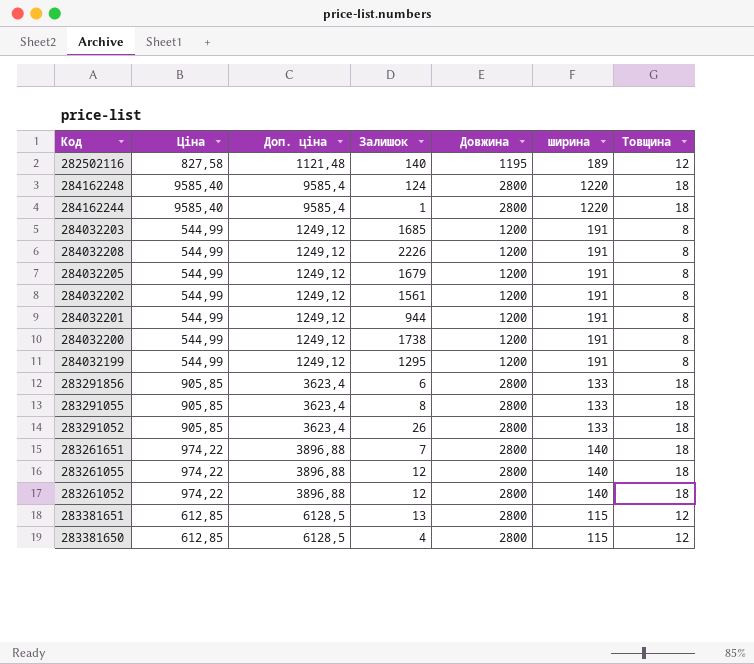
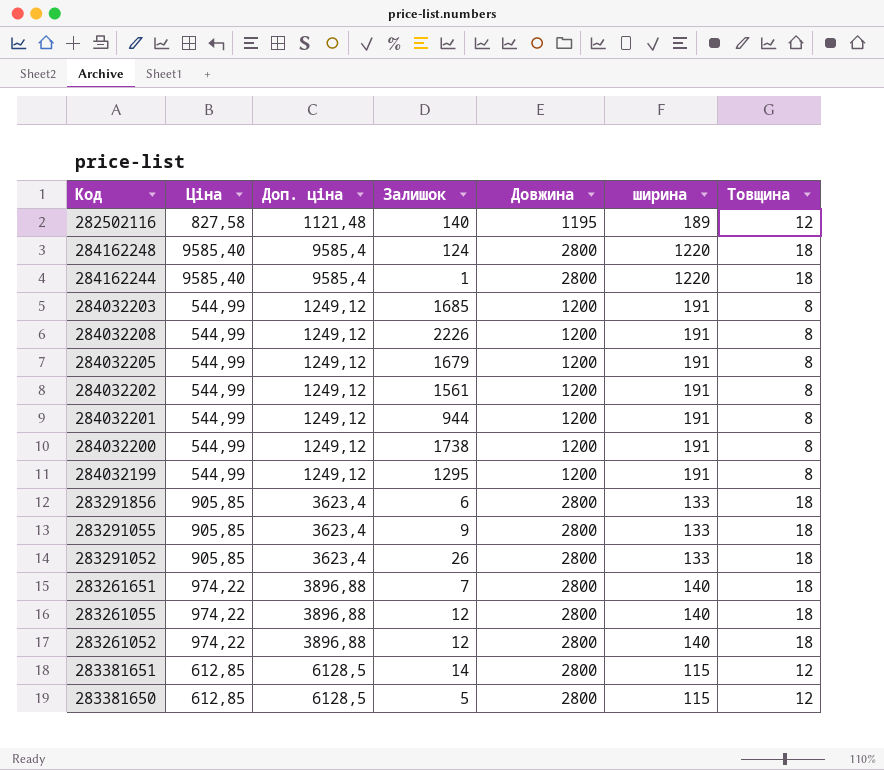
283291055 | Залишок: 8 -> 9
283381651 | Залишок: 13 -> 14
283381650 | Залишок: 4 -> 5

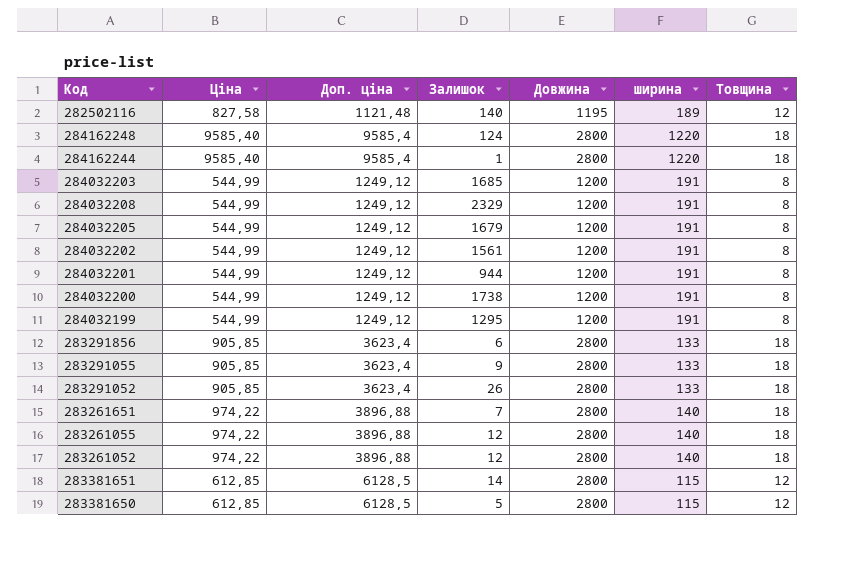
284032208 | Залишок: 2226 -> 2329

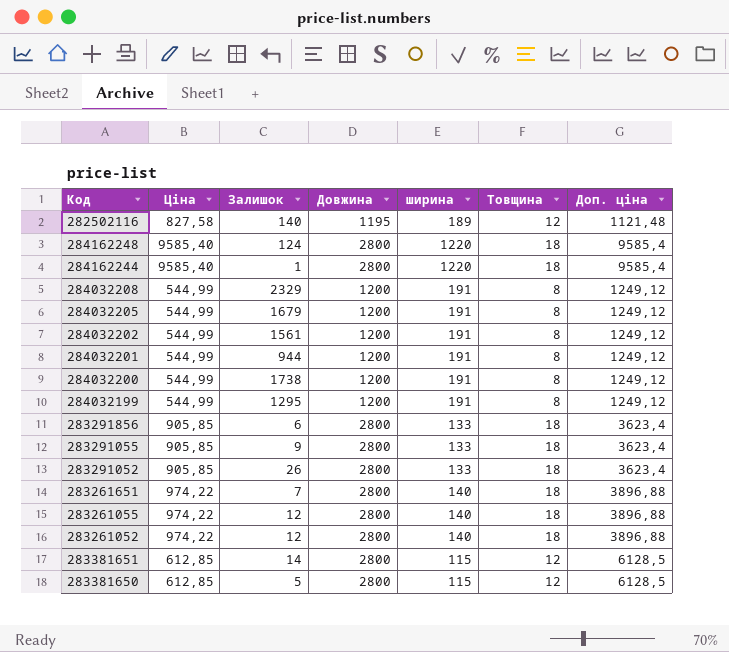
column Доп. ціна | position: 3 -> 7
row 284032203: 544,99 | 1249,12 | 1685 | 1200 | 191 | 8 -> none

